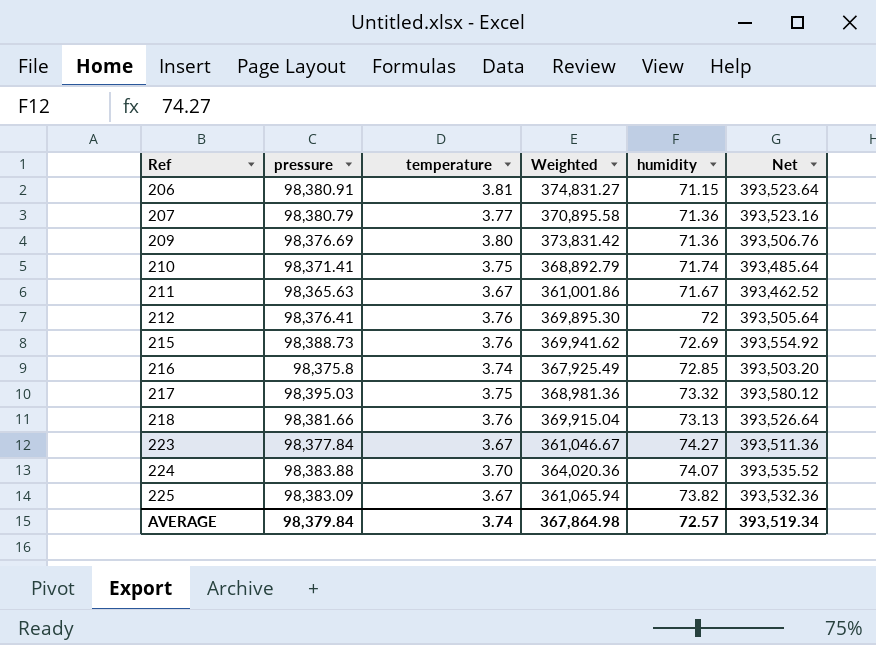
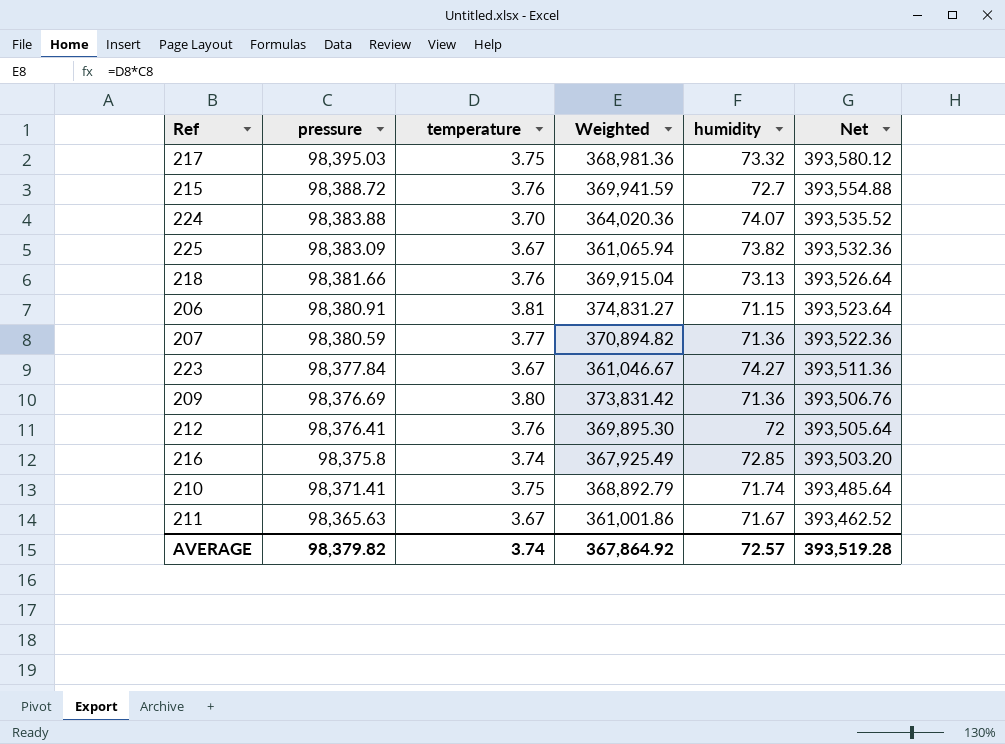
row order: Ref ascending -> pressure descending
215 | pressure: 98,388.73 -> 98,388.72
215 | Weighted: 369,941.62 -> 369,941.59
215 | humidity: 72.69 -> 72.7
215 | Net: 393,554.92 -> 393,554.88
207 | pressure: 98,380.79 -> 98,380.59
207 | Weighted: 370,895.58 -> 370,894.82
207 | Net: 393,523.16 -> 393,522.36
AVERAGE | pressure: 98,379.84 -> 98,379.82
AVERAGE | Weighted: 367,864.98 -> 367,864.92
AVERAGE | Net: 393,519.34 -> 393,519.28

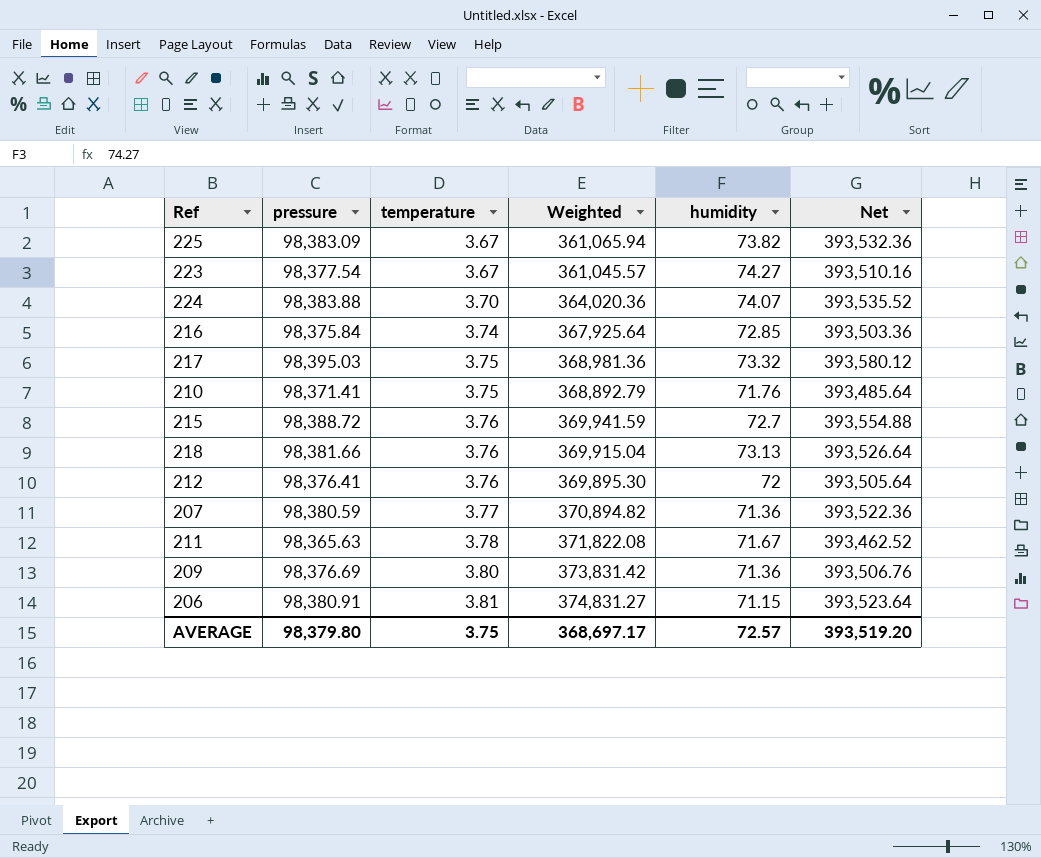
row order: pressure descending -> temperature ascending
223 | pressure: 98,377.84 -> 98,377.54
223 | Weighted: 361,046.67 -> 361,045.57
223 | Net: 393,511.36 -> 393,510.16
216 | pressure: 98,375.8 -> 98,375.84
216 | Weighted: 367,925.49 -> 367,925.64
216 | Net: 393,503.20 -> 393,503.36
210 | humidity: 71.74 -> 71.76
211 | temperature: 3.67 -> 3.78
211 | Weighted: 361,001.86 -> 371,822.08
AVERAGE | pressure: 98,379.82 -> 98,379.80
AVERAGE | temperature: 3.74 -> 3.75
AVERAGE | Weighted: 367,864.92 -> 368,697.17
AVERAGE | Net: 393,519.28 -> 393,519.20

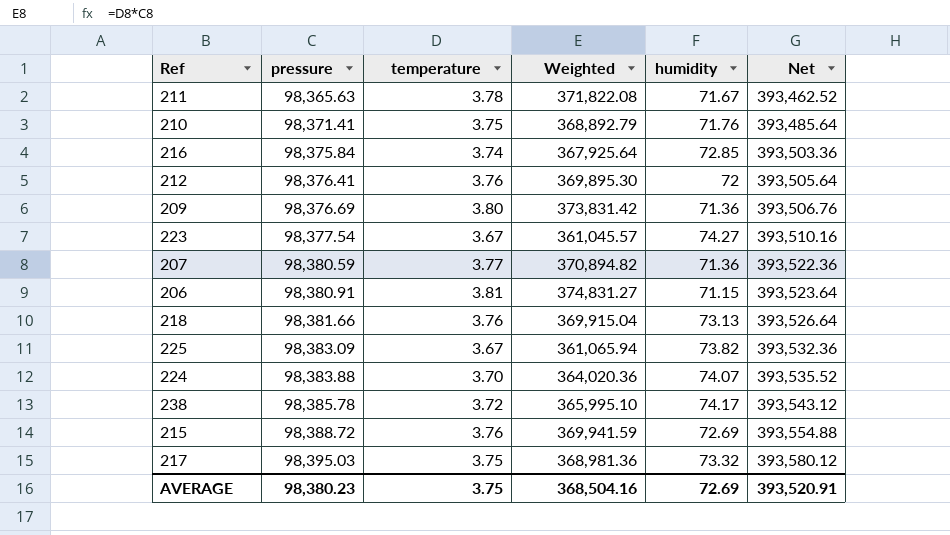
row order: temperature ascending -> pressure ascending
row 238: none -> 98,385.78 | 3.72 | 365,995.10 | 74.17 | 393,543.12
215 | humidity: 72.7 -> 72.69
AVERAGE | pressure: 98,379.80 -> 98,380.23
AVERAGE | Weighted: 368,697.17 -> 368,504.16
AVERAGE | humidity: 72.57 -> 72.69
AVERAGE | Net: 393,519.20 -> 393,520.91

